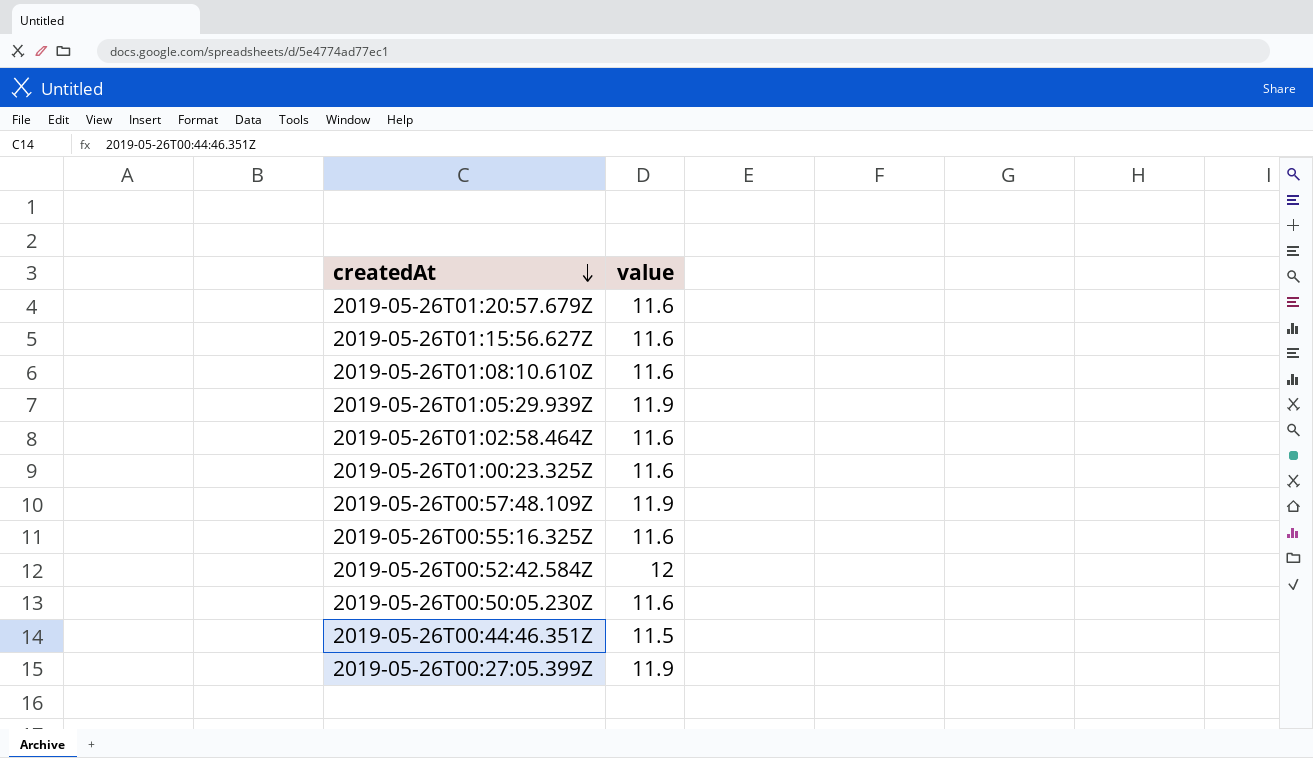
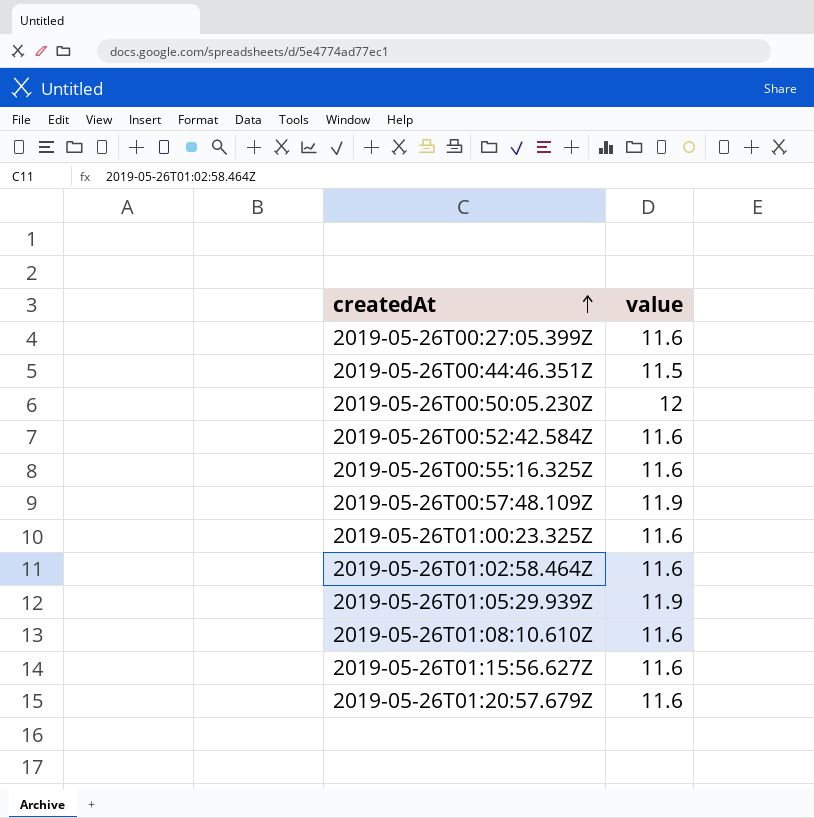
row order: createdAt descending -> createdAt ascending
2019-05-26T00:27:05.399Z | value: 11.9 -> 11.6
2019-05-26T00:50:05.230Z | value: 11.6 -> 12
2019-05-26T00:52:42.584Z | value: 12 -> 11.6

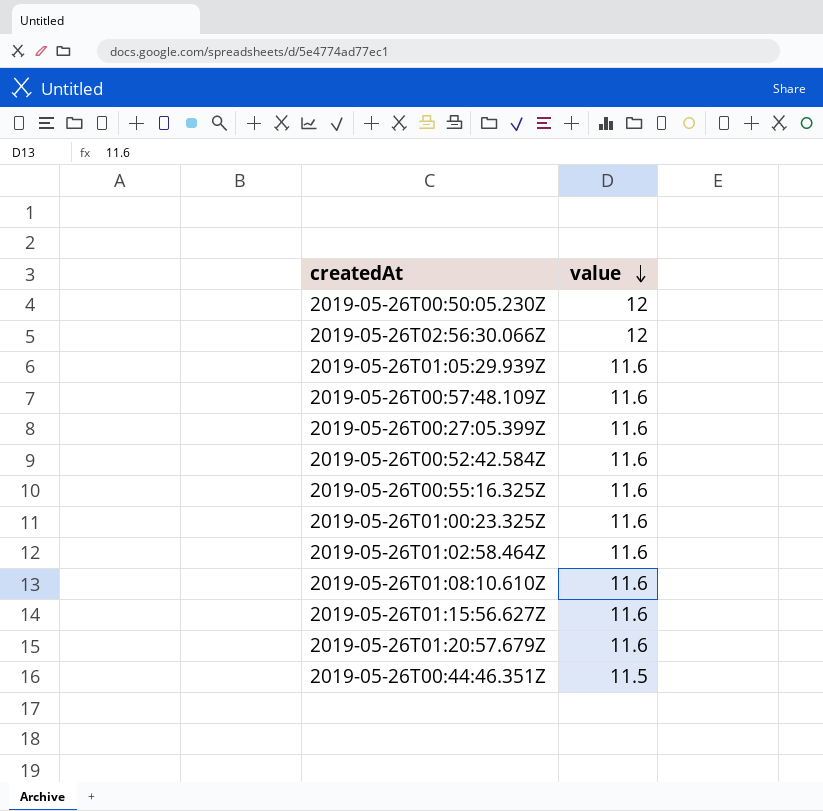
row order: createdAt ascending -> value descending
row 2019-05-26T02:56:30.066Z: none -> 12
2019-05-26T01:05:29.939Z | value: 11.9 -> 11.6
2019-05-26T00:57:48.109Z | value: 11.9 -> 11.6

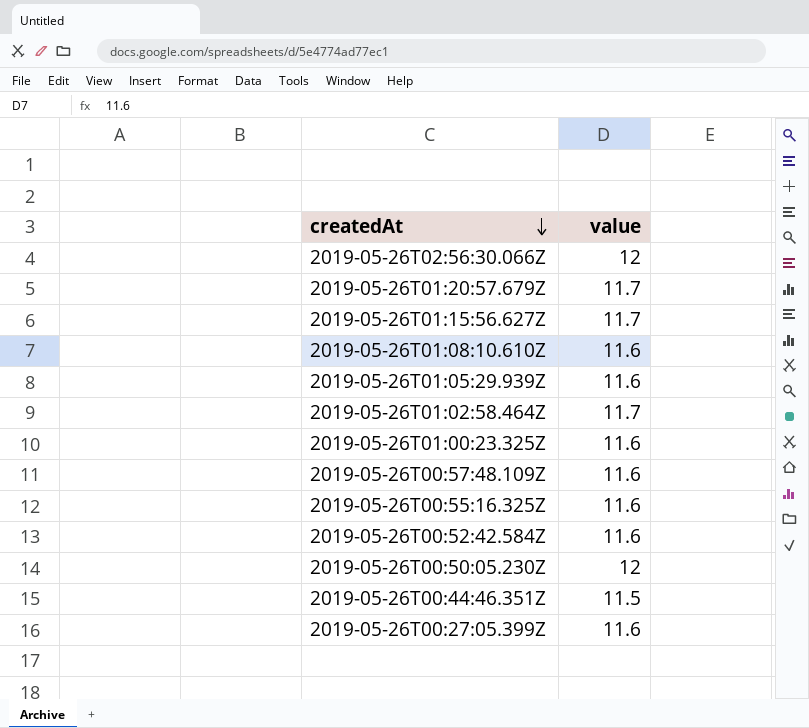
row order: value descending -> createdAt descending
2019-05-26T01:20:57.679Z | value: 11.6 -> 11.7
2019-05-26T01:15:56.627Z | value: 11.6 -> 11.7
2019-05-26T01:02:58.464Z | value: 11.6 -> 11.7

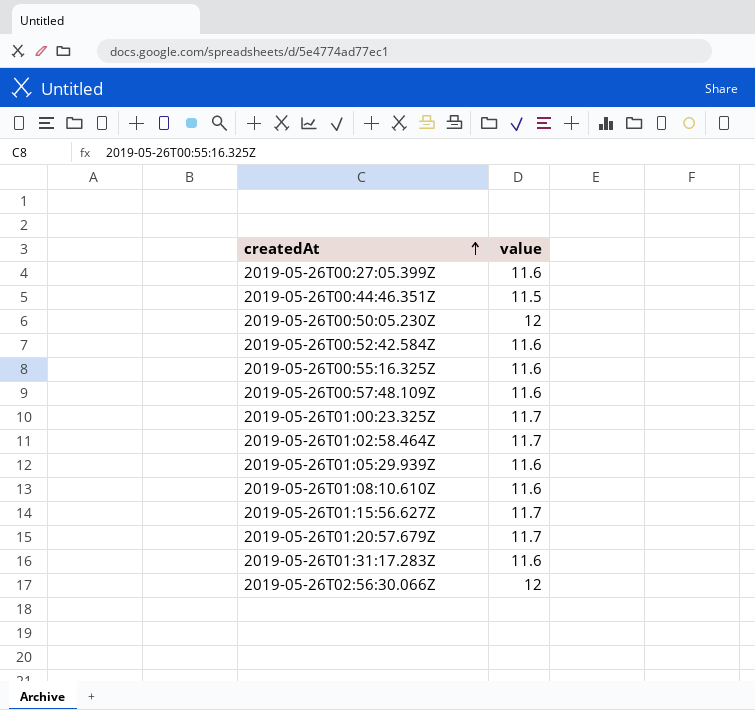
row order: createdAt descending -> createdAt ascending
2019-05-26T01:00:23.325Z | value: 11.6 -> 11.7
row 2019-05-26T01:31:17.283Z: none -> 11.6

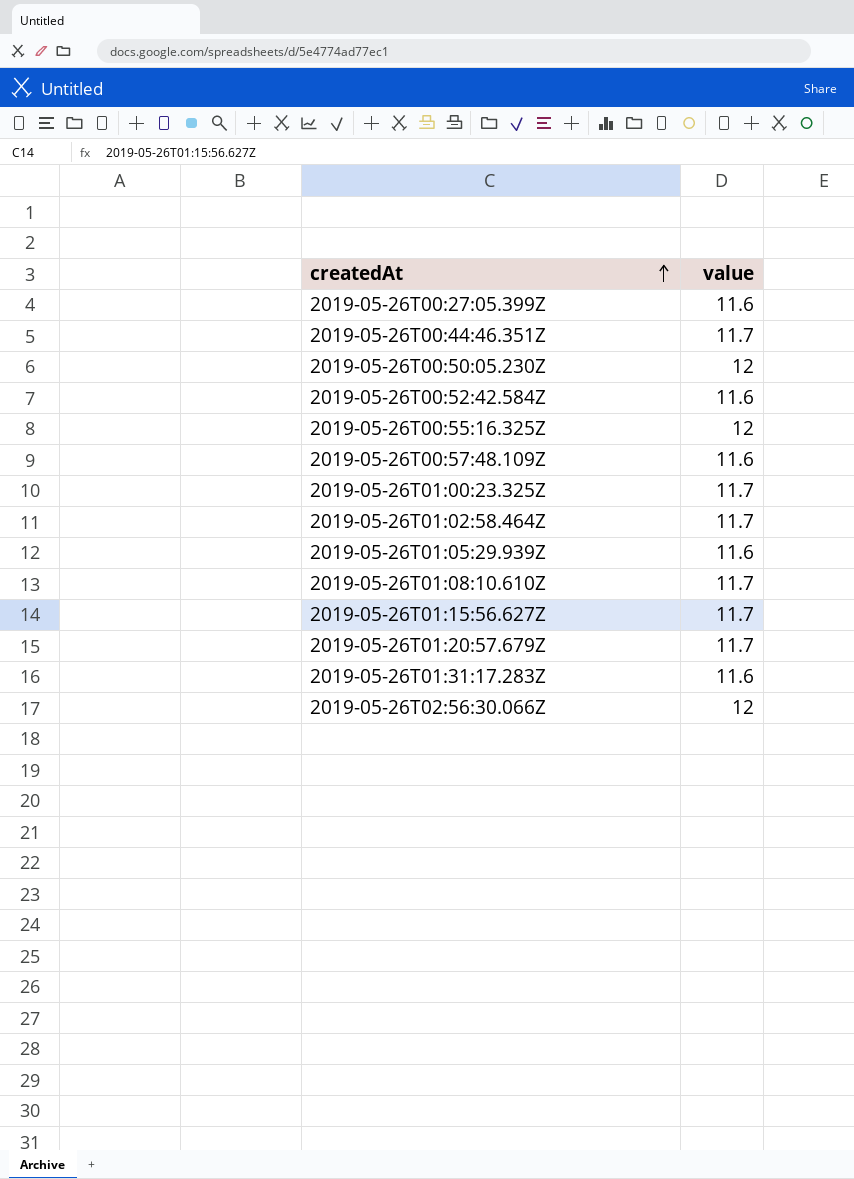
2019-05-26T00:44:46.351Z | value: 11.5 -> 11.7
2019-05-26T00:55:16.325Z | value: 11.6 -> 12
2019-05-26T01:08:10.610Z | value: 11.6 -> 11.7

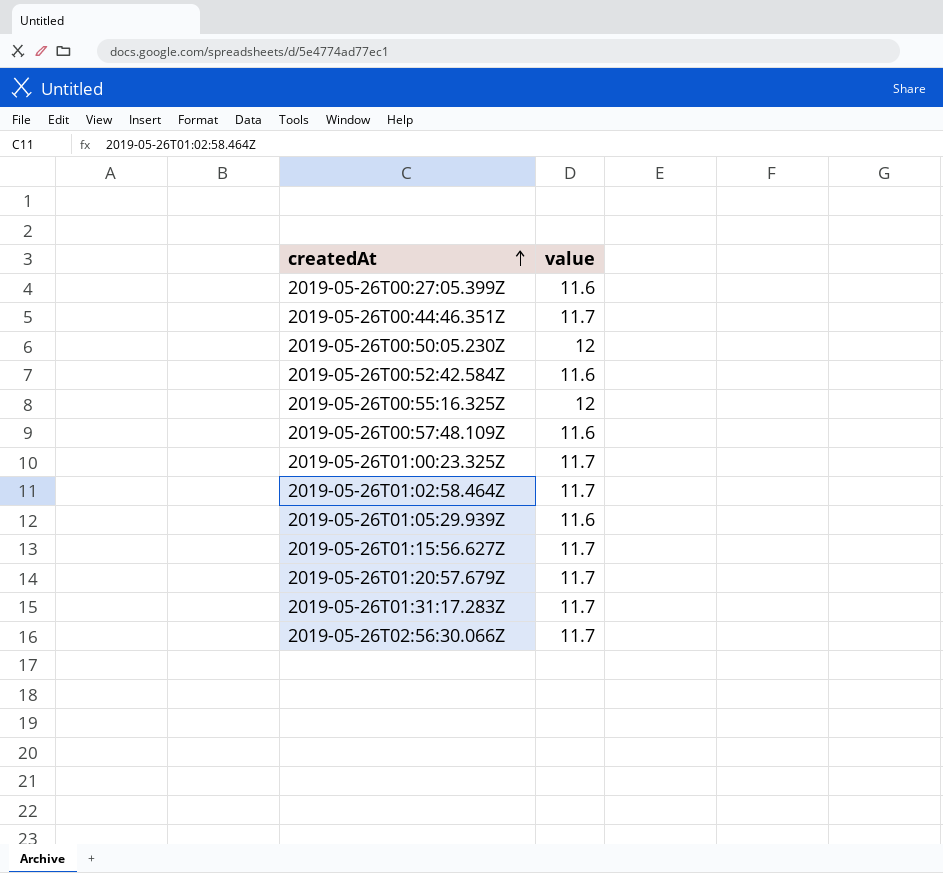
row 2019-05-26T01:08:10.610Z: 11.7 -> none
2019-05-26T01:31:17.283Z | value: 11.6 -> 11.7
2019-05-26T02:56:30.066Z | value: 12 -> 11.7

